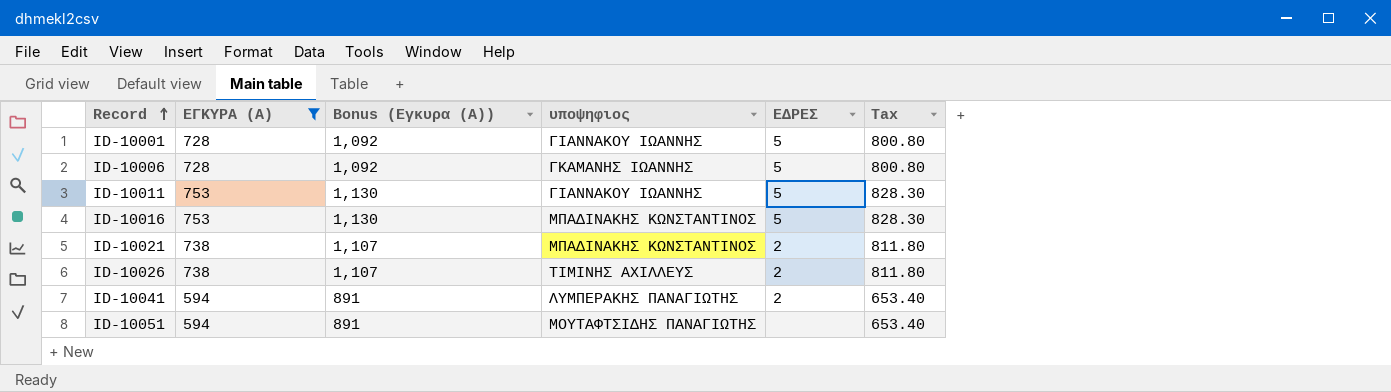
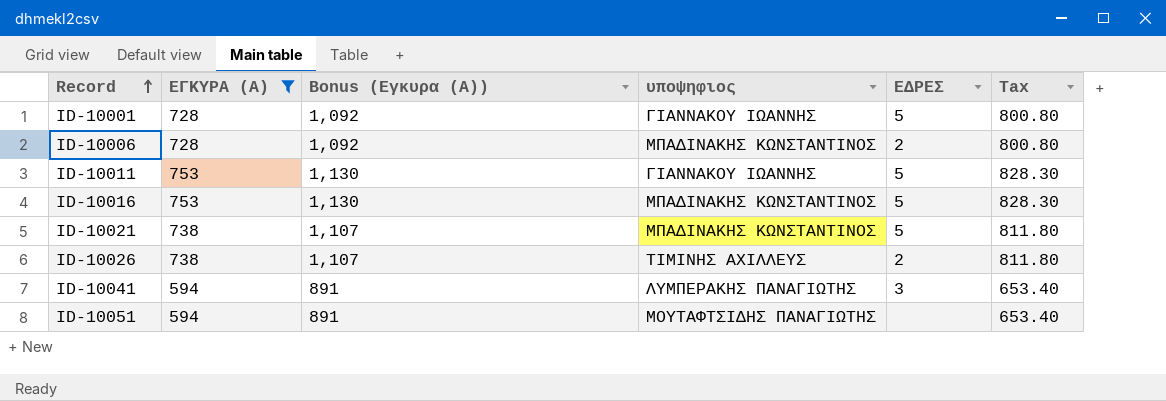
ID-10006 | υποψηφιος: ΓΚΑΜΑΝΗΣ ΙΩΑΝΝΗΣ -> ΜΠΑΔΙΝΑΚΗΣ ΚΩΝΣΤΑΝΤΙΝΟΣ
ID-10006 | ΕΔΡΕΣ: 5 -> 2
ID-10021 | ΕΔΡΕΣ: 2 -> 5
ID-10041 | ΕΔΡΕΣ: 2 -> 3

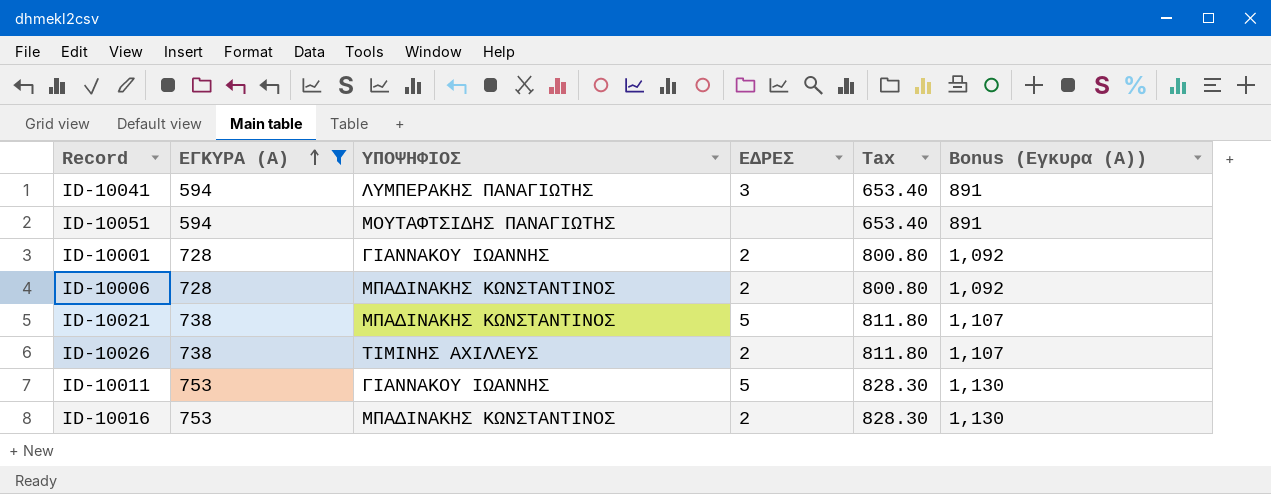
row order: Record ascending -> ΕΓΚΥΡΑ (Α) ascending
column name: υποψηφιος -> ΥΠΟΨΗΦΙΟΣ
column Bonus (Εγκυρα (Α)) | position: 3 -> 6
ID-10001 | ΕΔΡΕΣ: 5 -> 2
ID-10016 | ΕΔΡΕΣ: 5 -> 2

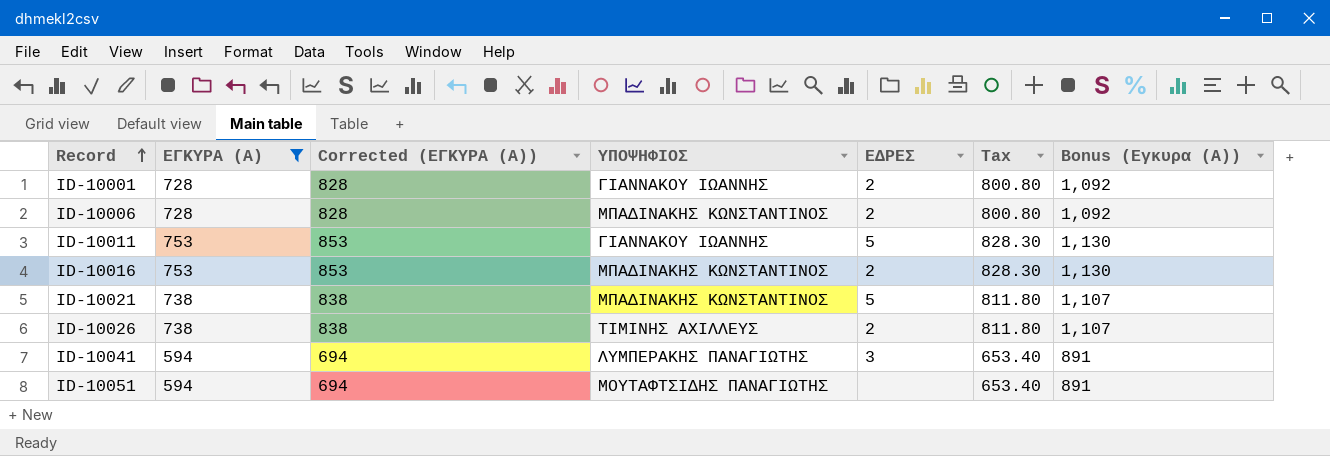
row order: ΕΓΚΥΡΑ (Α) ascending -> Record ascending
column Corrected (ΕΓΚΥΡΑ (Α)) | formula: none -> [ΕΓΚΥΡΑ (Α)] + 100

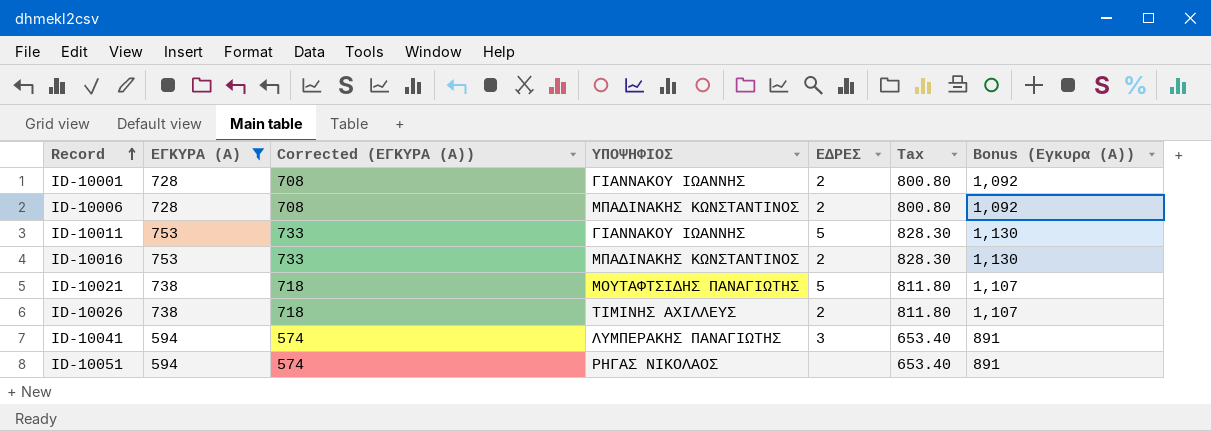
column Corrected (ΕΓΚΥΡΑ (Α)) | formula: [ΕΓΚΥΡΑ (Α)] + 100 -> [ΕΓΚΥΡΑ (Α)] - 20
ID-10021 | ΥΠΟΨΗΦΙΟΣ: ΜΠΑΔΙΝΑΚΗΣ ΚΩΝΣΤΑΝΤΙΝΟΣ -> ΜΟΥΤΑΦΤΣΙΔΗΣ ΠΑΝΑΓΙΩΤΗΣ
ID-10051 | ΥΠΟΨΗΦΙΟΣ: ΜΟΥΤΑΦΤΣΙΔΗΣ ΠΑΝΑΓΙΩΤΗΣ -> ΡΗΓΑΣ ΝΙΚΟΛΑΟΣ

